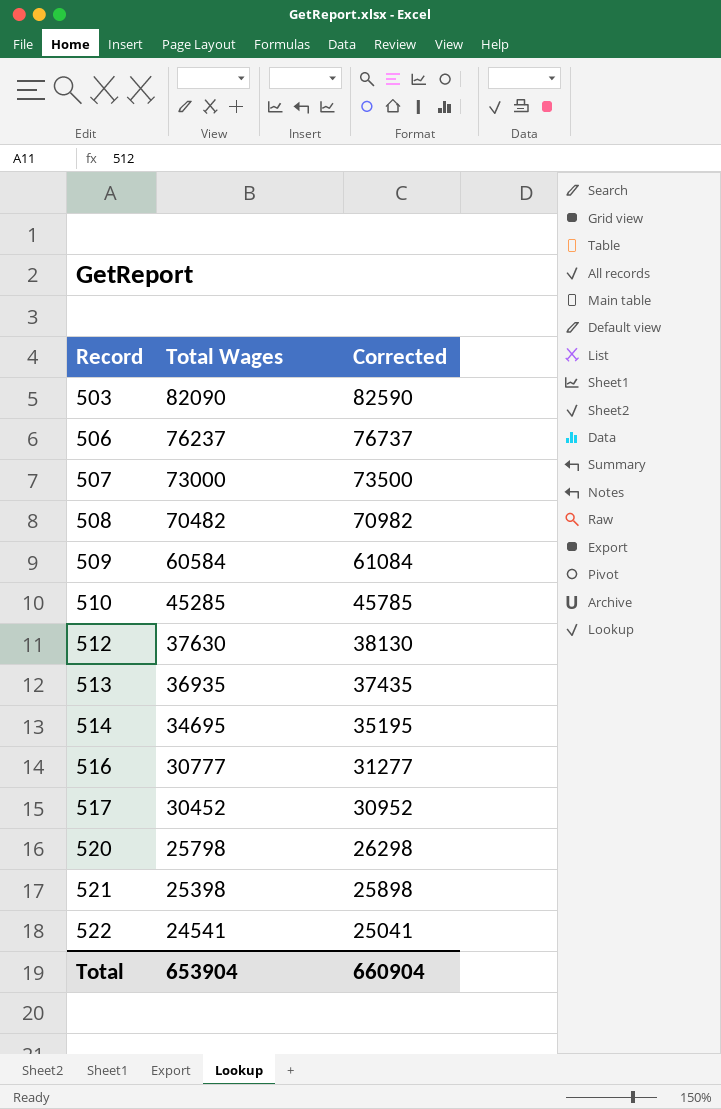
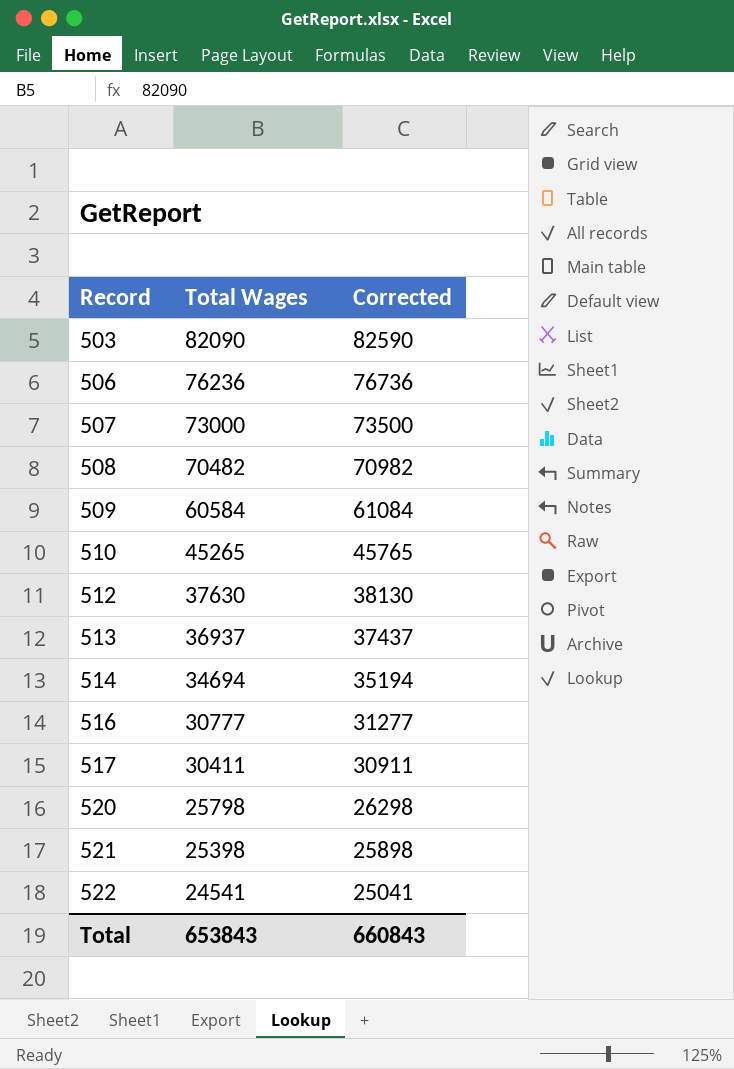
506 | Total Wages: 76237 -> 76236
506 | Corrected: 76737 -> 76736
510 | Total Wages: 45285 -> 45265
510 | Corrected: 45785 -> 45765
513 | Total Wages: 36935 -> 36937
513 | Corrected: 37435 -> 37437
514 | Total Wages: 34695 -> 34694
514 | Corrected: 35195 -> 35194
517 | Total Wages: 30452 -> 30411
517 | Corrected: 30952 -> 30911
Total | Total Wages: 653904 -> 653843
Total | Corrected: 660904 -> 660843

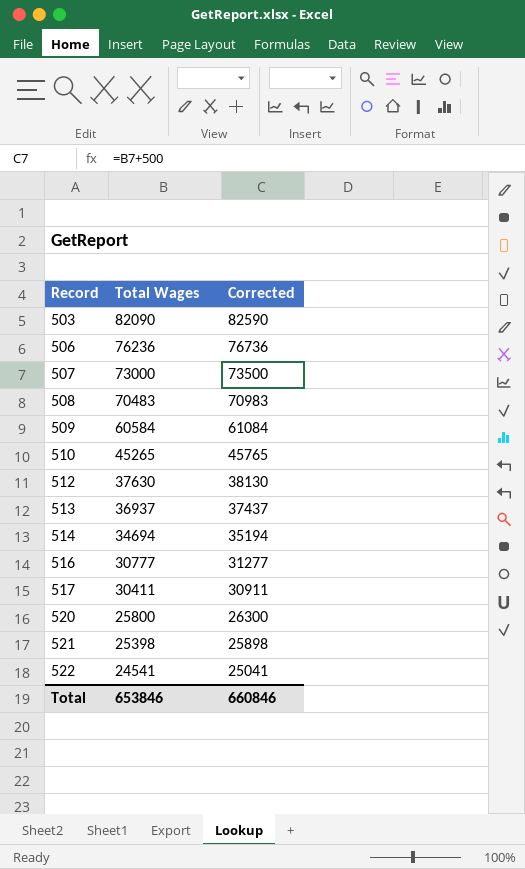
508 | Total Wages: 70482 -> 70483
508 | Corrected: 70982 -> 70983
520 | Total Wages: 25798 -> 25800
520 | Corrected: 26298 -> 26300
Total | Total Wages: 653843 -> 653846
Total | Corrected: 660843 -> 660846

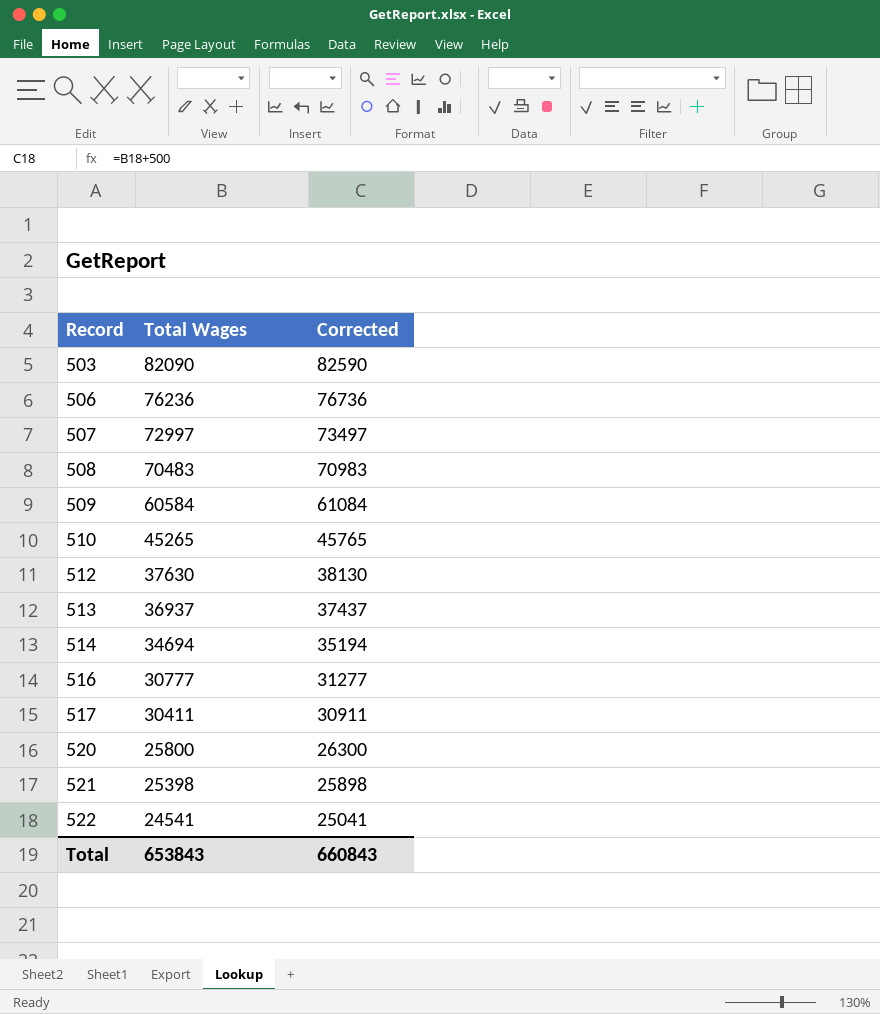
507 | Total Wages: 73000 -> 72997
507 | Corrected: 73500 -> 73497
Total | Total Wages: 653846 -> 653843
Total | Corrected: 660846 -> 660843

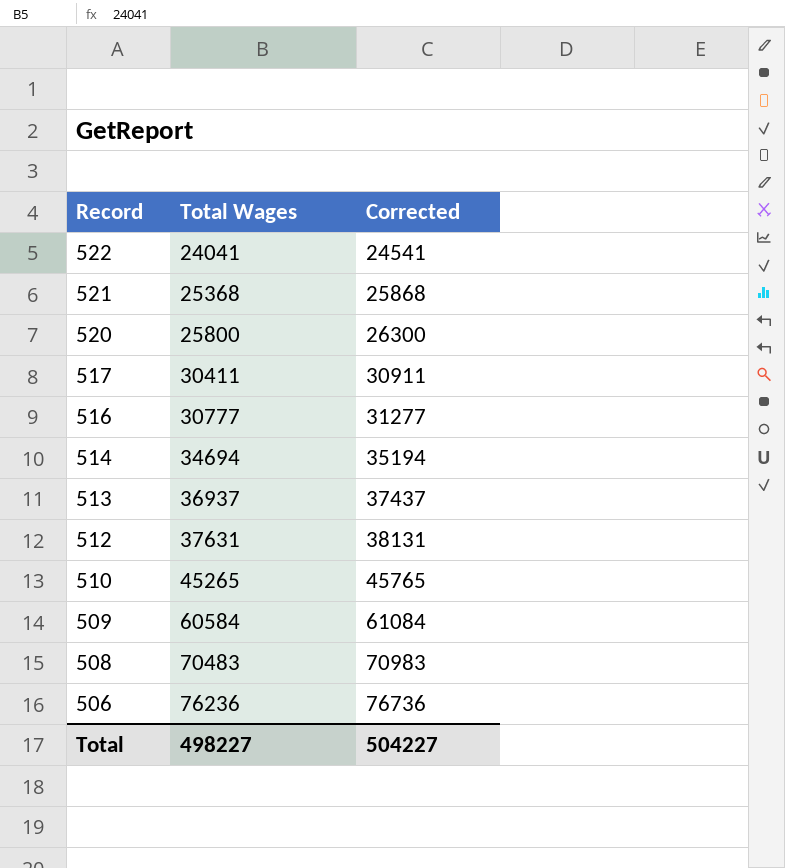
row order: Record ascending -> Record descending
row 503: 82090 | 82590 -> none
row 507: 72997 | 73497 -> none
522 | Total Wages: 24541 -> 24041
522 | Corrected: 25041 -> 24541
521 | Total Wages: 25398 -> 25368
521 | Corrected: 25898 -> 25868
512 | Total Wages: 37630 -> 37631
512 | Corrected: 38130 -> 38131
Total | Total Wages: 653843 -> 498227
Total | Corrected: 660843 -> 504227

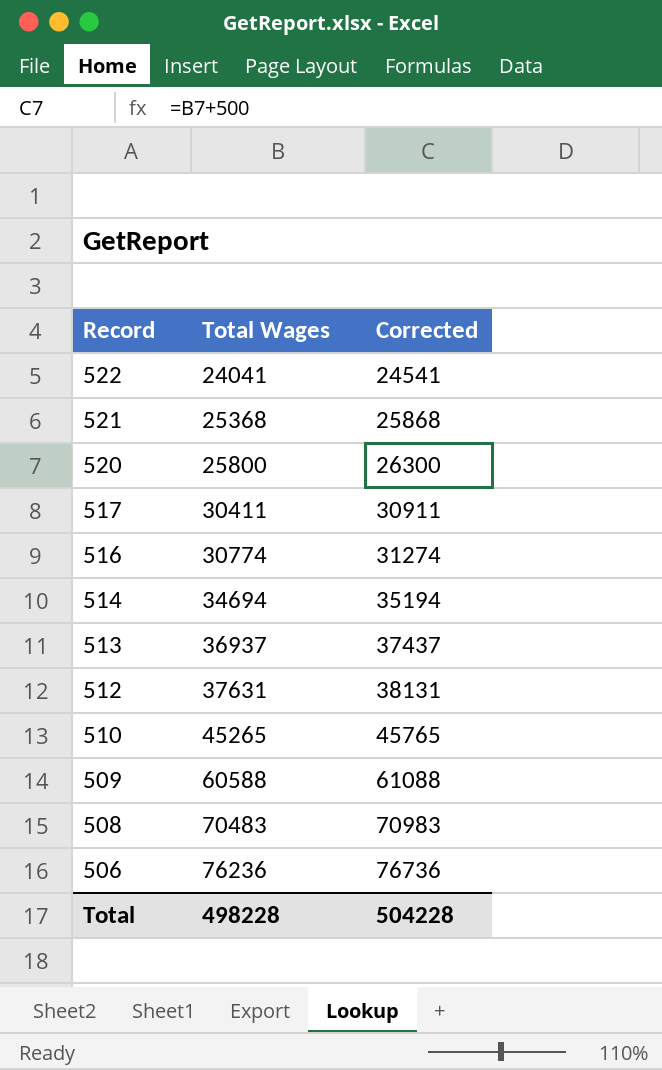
516 | Total Wages: 30777 -> 30774
516 | Corrected: 31277 -> 31274
509 | Total Wages: 60584 -> 60588
509 | Corrected: 61084 -> 61088
Total | Total Wages: 498227 -> 498228
Total | Corrected: 504227 -> 504228

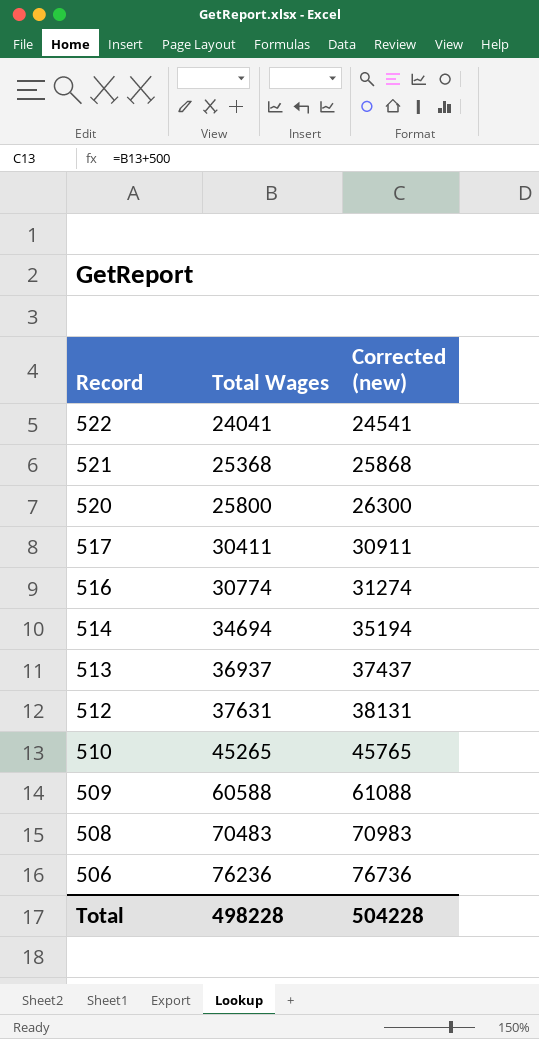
column name: Corrected -> Corrected (new)

